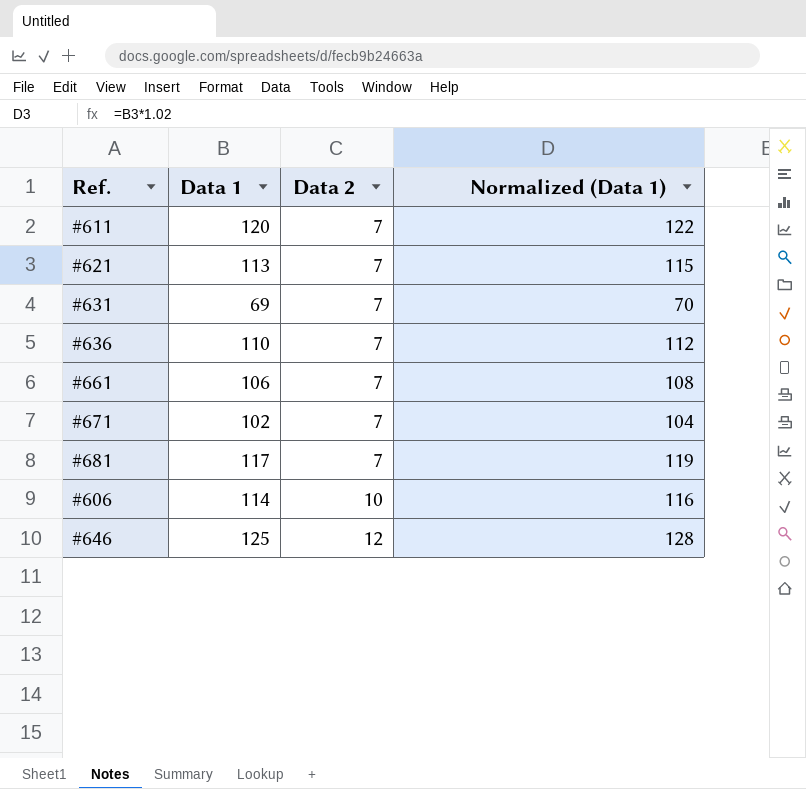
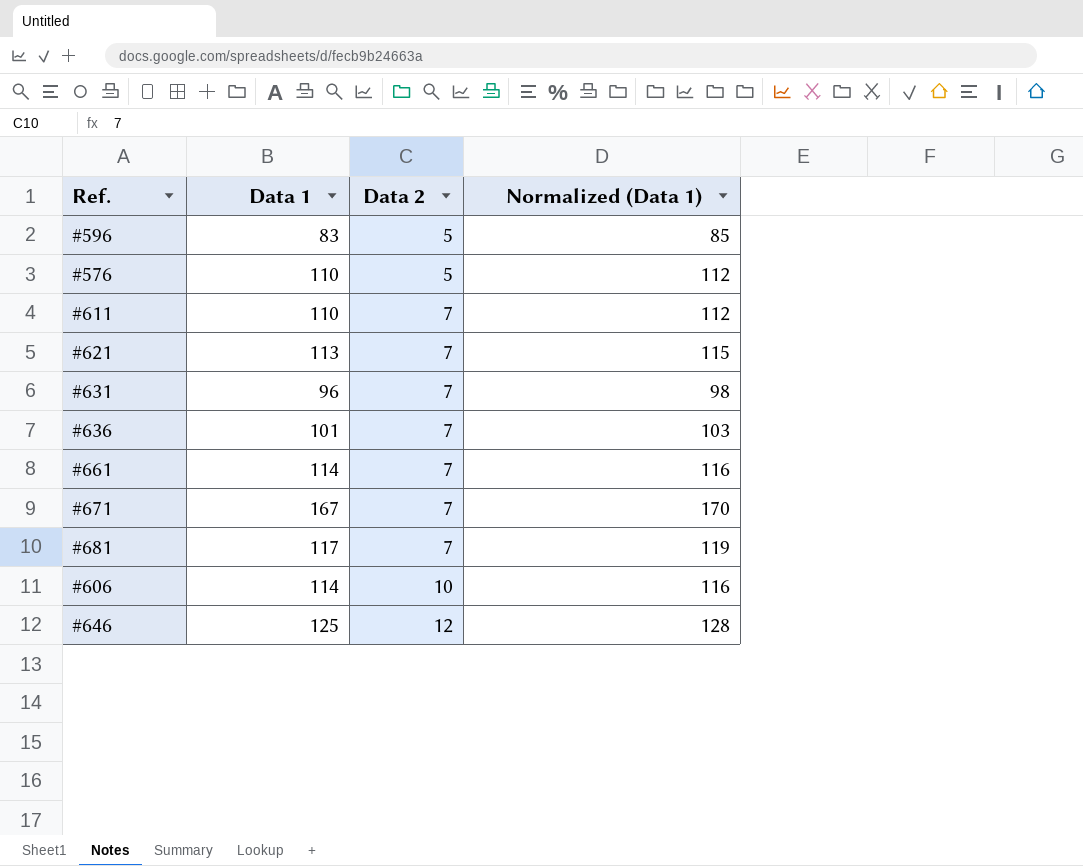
row #596: none -> 83 | 5 | 85
row #576: none -> 110 | 5 | 112
#611 | Data 1: 120 -> 110
#611 | Normalized (Data 1): 122 -> 112
#631 | Data 1: 69 -> 96
#631 | Normalized (Data 1): 70 -> 98
#636 | Data 1: 110 -> 101
#636 | Normalized (Data 1): 112 -> 103
#661 | Data 1: 106 -> 114
#661 | Normalized (Data 1): 108 -> 116
#671 | Data 1: 102 -> 167
#671 | Normalized (Data 1): 104 -> 170

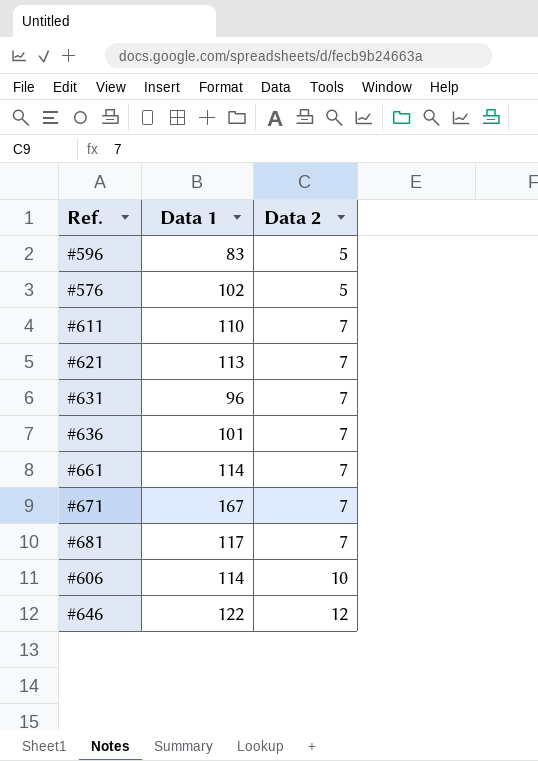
column Normalized (Data 1) | formula: [Data 1] * 1.02 -> none
#576 | Data 1: 110 -> 102
#646 | Data 1: 125 -> 122

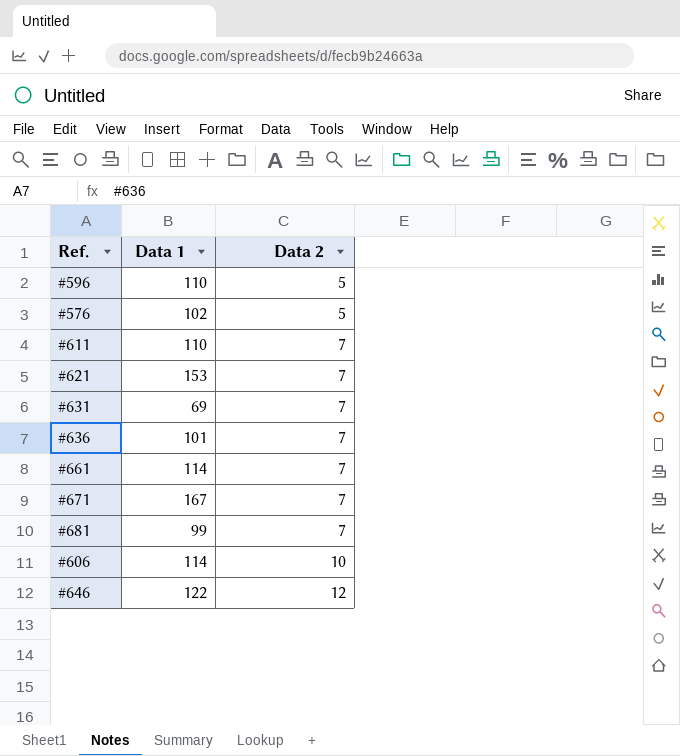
#596 | Data 1: 83 -> 110
#621 | Data 1: 113 -> 153
#631 | Data 1: 96 -> 69
#681 | Data 1: 117 -> 99

